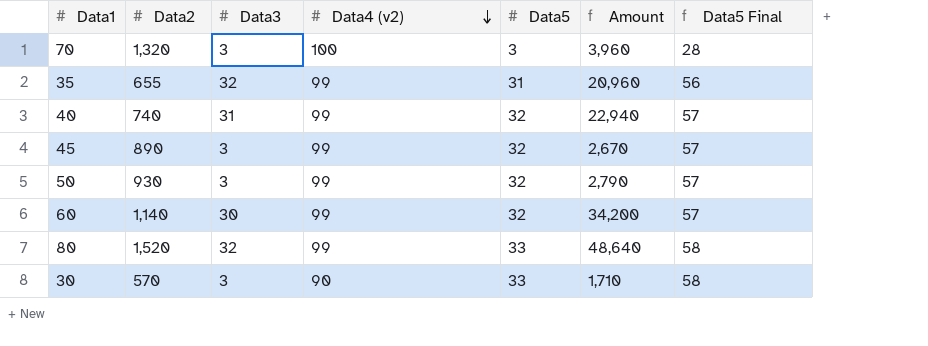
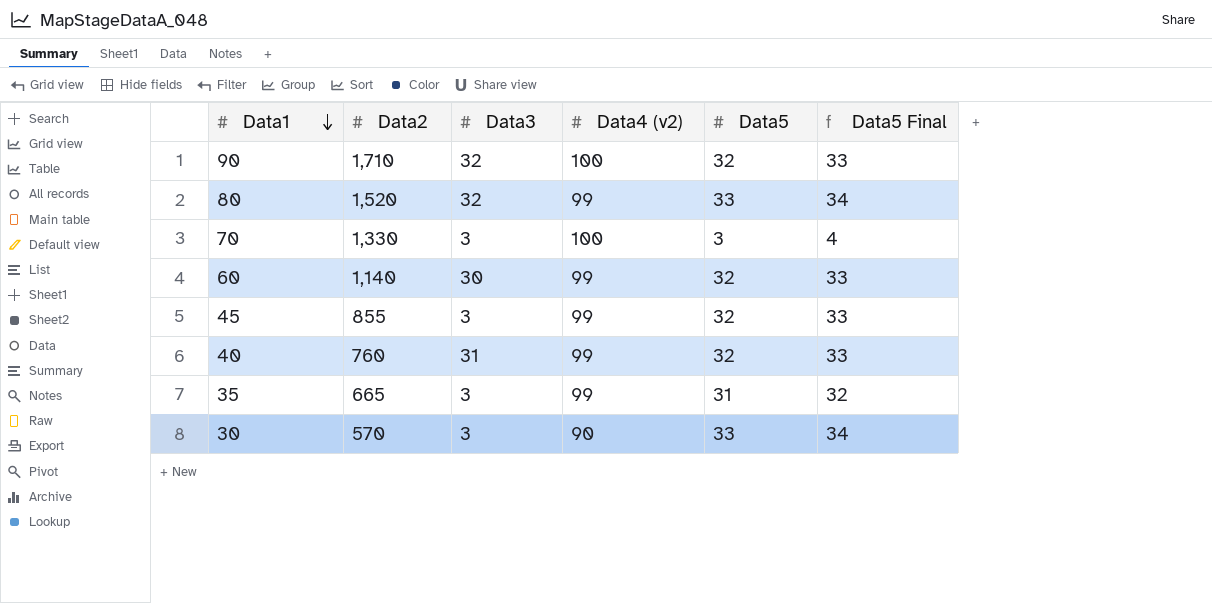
row order: Data4 (v2) descending -> Data1 descending
column Amount | formula: [Data2] * [Data3] -> none
column Data5 Final | formula: [Data5] + 25 -> [Data5] + 1
row 50: 930 | 3 | 99 | 32 | 2,790 | 57 -> none
row 90: none -> 1,710 | 32 | 100 | 32 | 33
70 | Data2: 1,320 -> 1,330
45 | Data2: 890 -> 855
40 | Data2: 740 -> 760
35 | Data2: 655 -> 665
35 | Data3: 32 -> 3

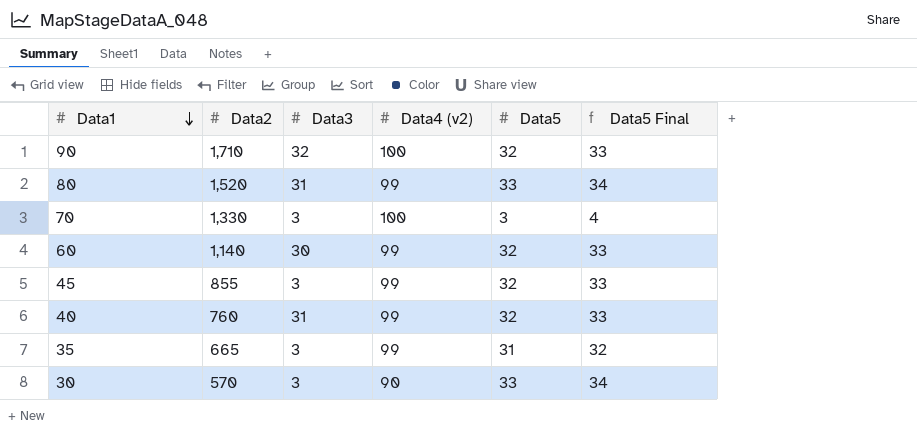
80 | Data3: 32 -> 31

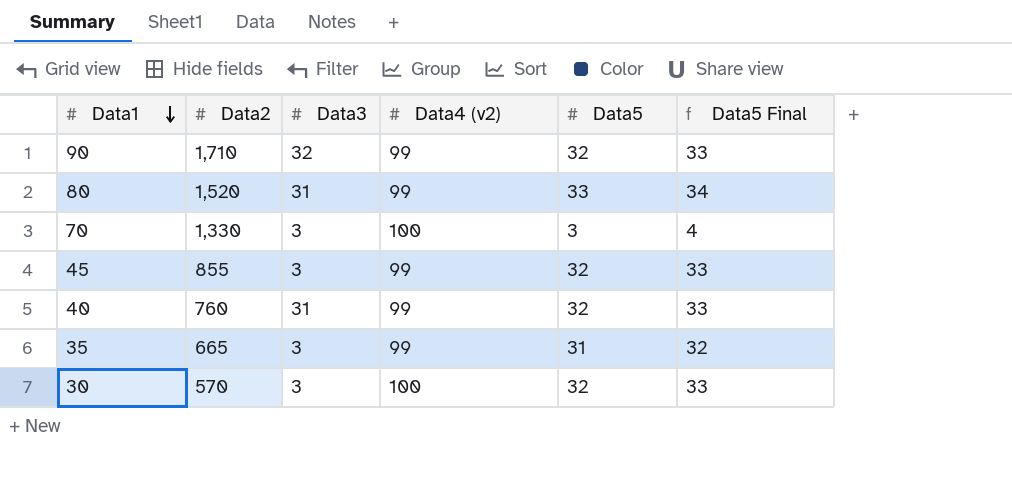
row 60: 1,140 | 30 | 99 | 32 | 33 -> none
90 | Data4 (v2): 100 -> 99
30 | Data4 (v2): 90 -> 100
30 | Data5: 33 -> 32
30 | Data5 Final: 34 -> 33

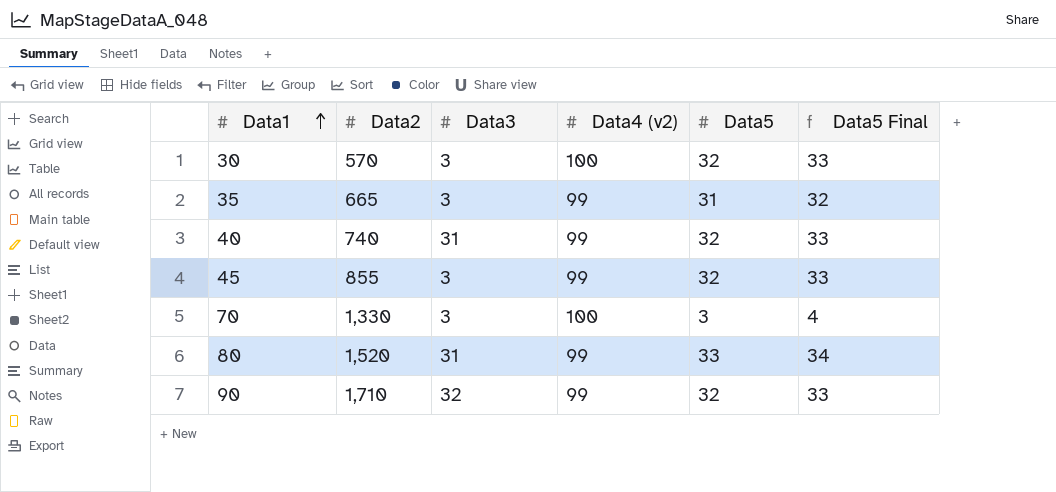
row order: Data1 descending -> Data1 ascending
40 | Data2: 760 -> 740

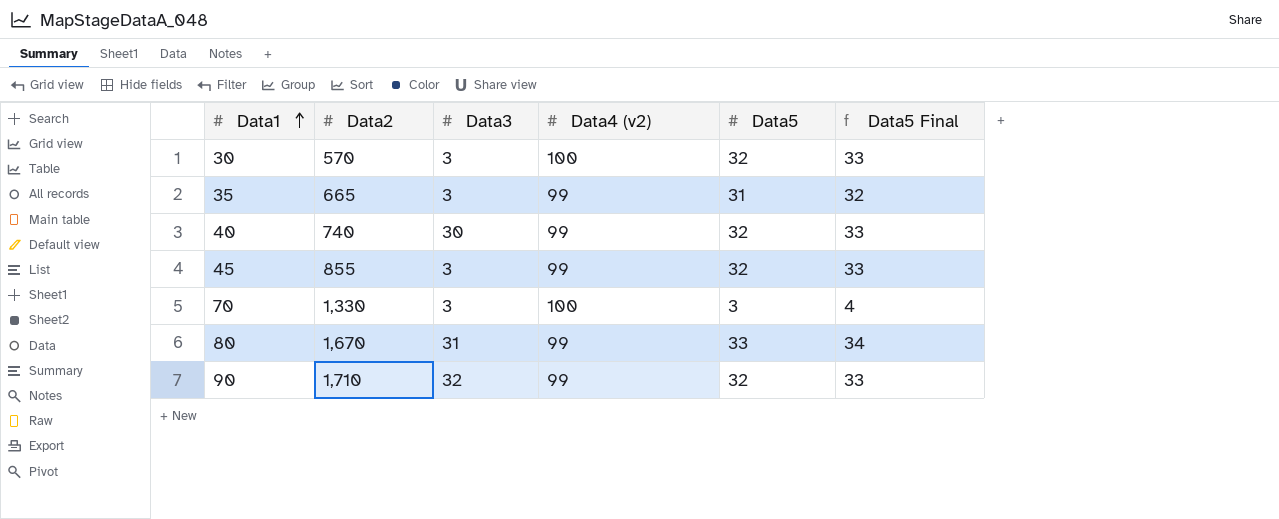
40 | Data3: 31 -> 30
80 | Data2: 1,520 -> 1,670

